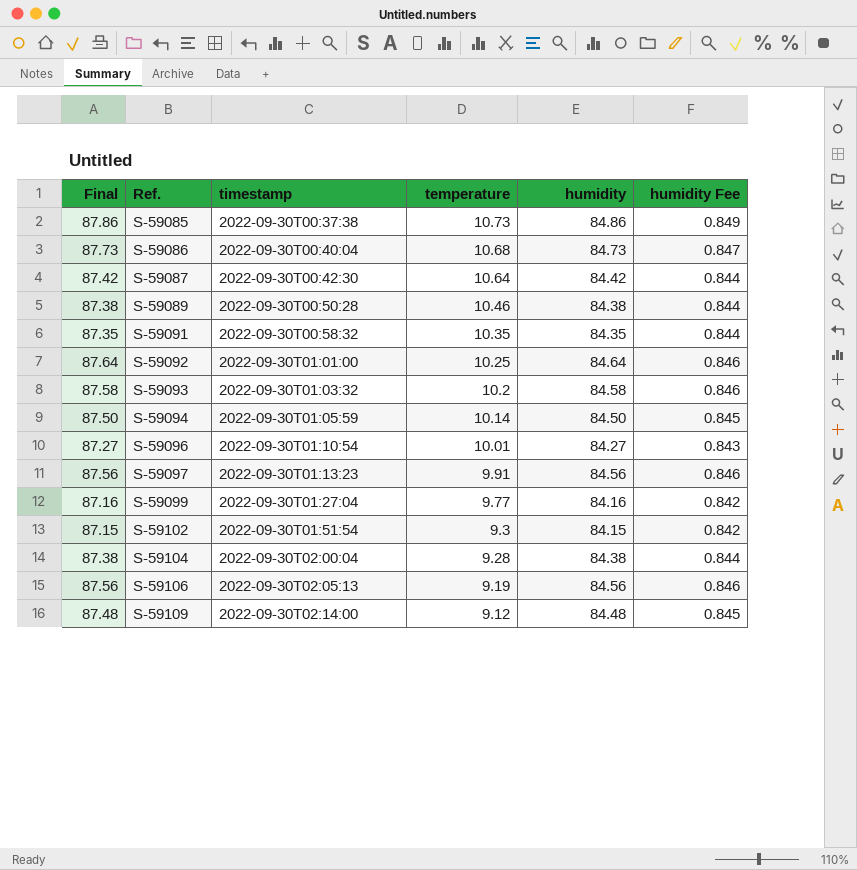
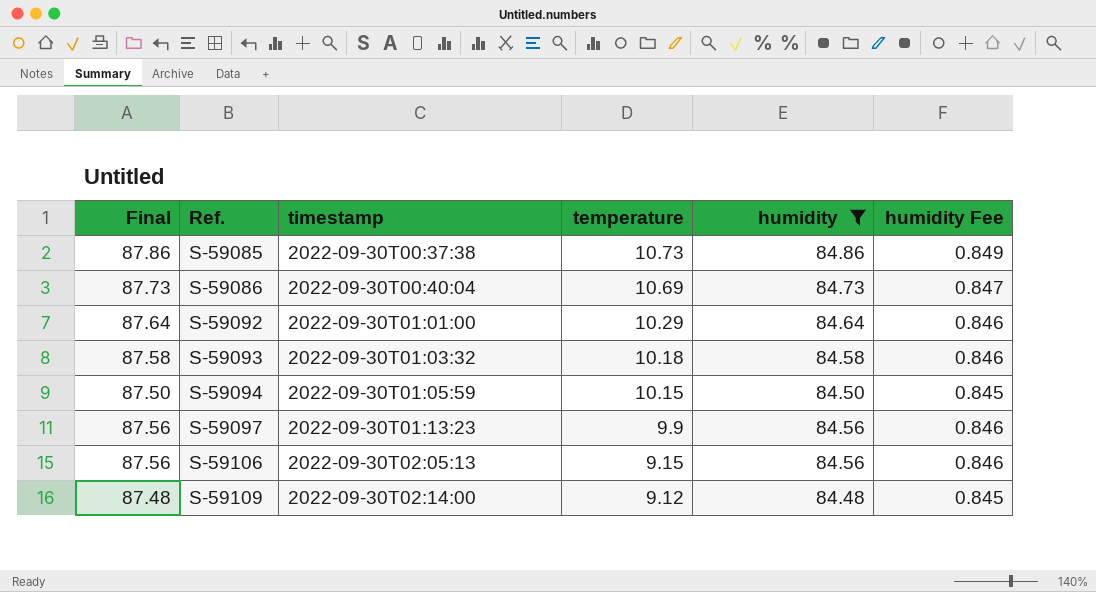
filter: none -> humidity >= 84.48
S-59086 | temperature: 10.68 -> 10.69
S-59092 | temperature: 10.25 -> 10.29
S-59093 | temperature: 10.2 -> 10.18
S-59094 | temperature: 10.14 -> 10.15
S-59097 | temperature: 9.91 -> 9.9
S-59106 | temperature: 9.19 -> 9.15

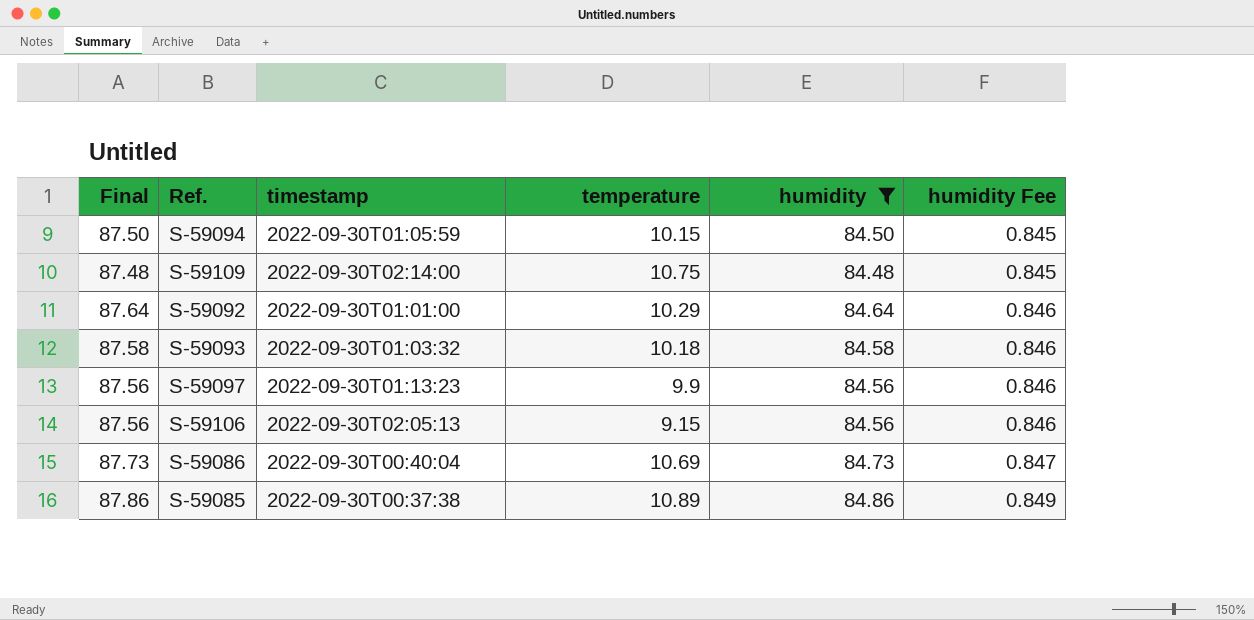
row order: Ref. ascending -> humidity Fee ascending
S-59109 | temperature: 9.12 -> 10.75
S-59085 | temperature: 10.73 -> 10.89

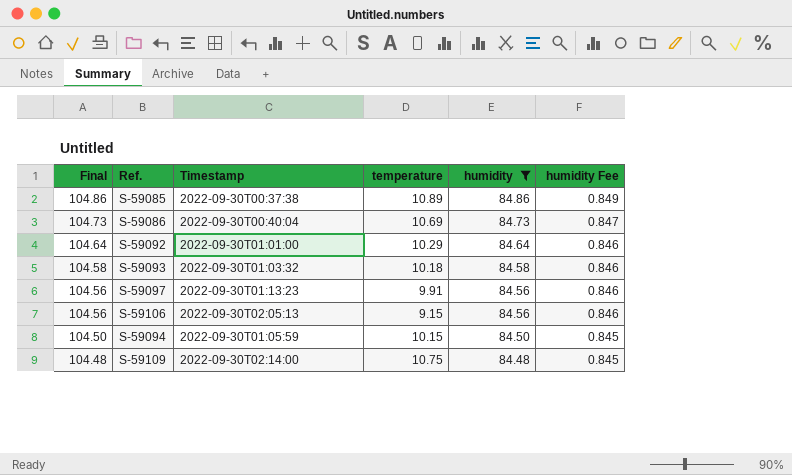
row order: humidity Fee ascending -> Final descending
column Final | formula: [humidity] + 3 -> [humidity] + 20
column name: timestamp -> Timestamp
S-59097 | temperature: 9.9 -> 9.91

